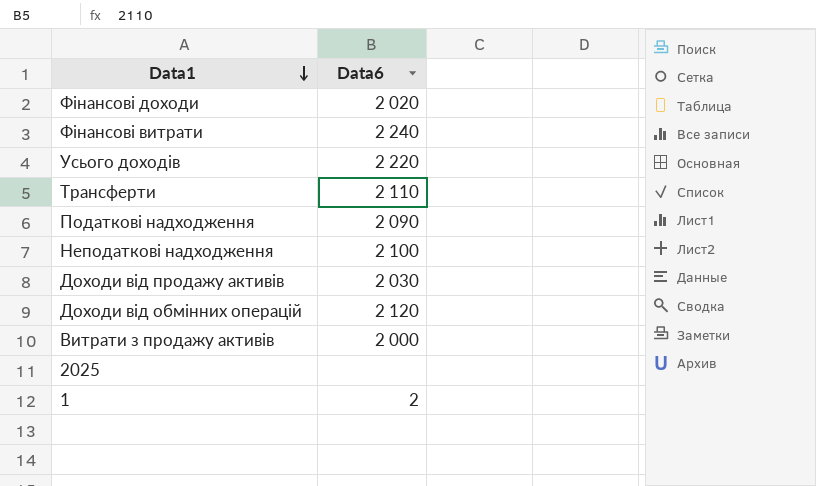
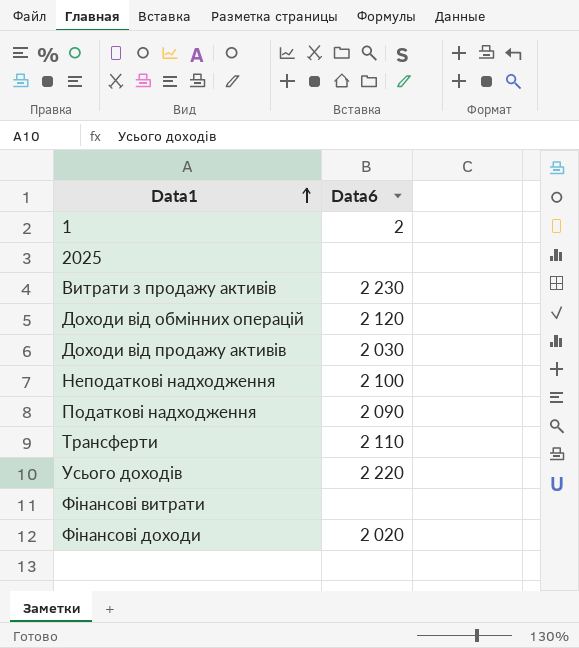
row order: Data1 descending -> Data1 ascending
Витрати з продажу активів | Data6: 2 000 -> 2 230
Фінансові витрати | Data6: 2 240 -> none

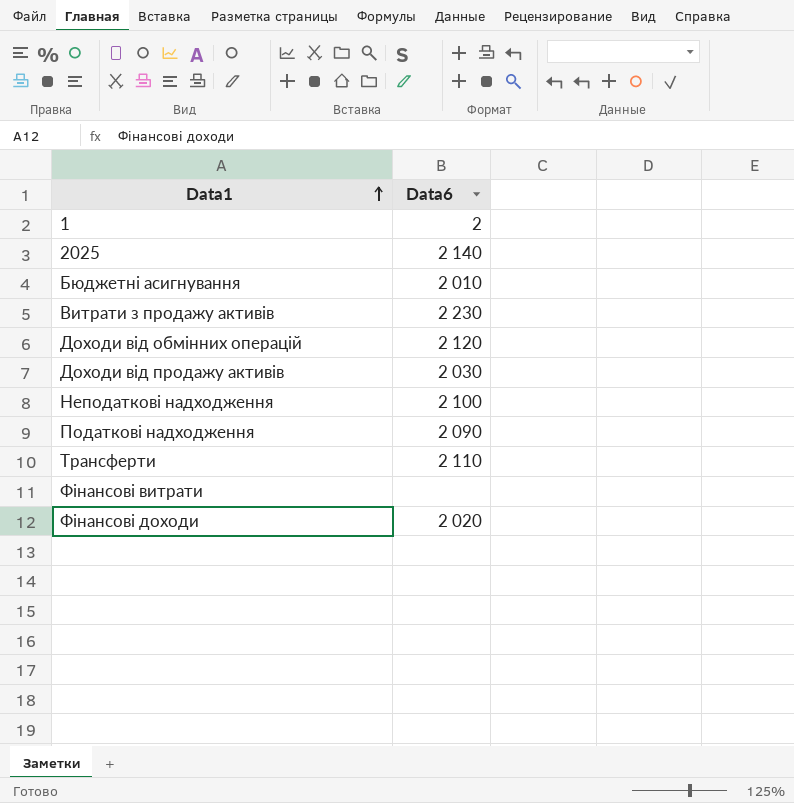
row Усього доходів: 2 220 -> none
2025 | Data6: none -> 2 140
row Бюджетні асигнування: none -> 2 010

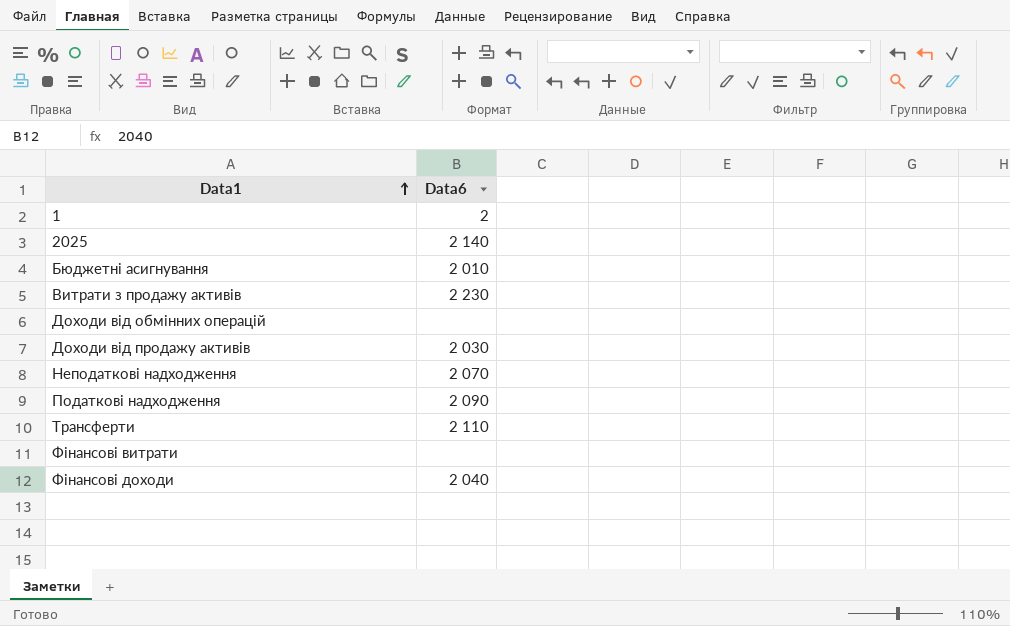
Доходи від обмінних операцій | Data6: 2 120 -> none
Неподаткові надходження | Data6: 2 100 -> 2 070
Фінансові доходи | Data6: 2 020 -> 2 040

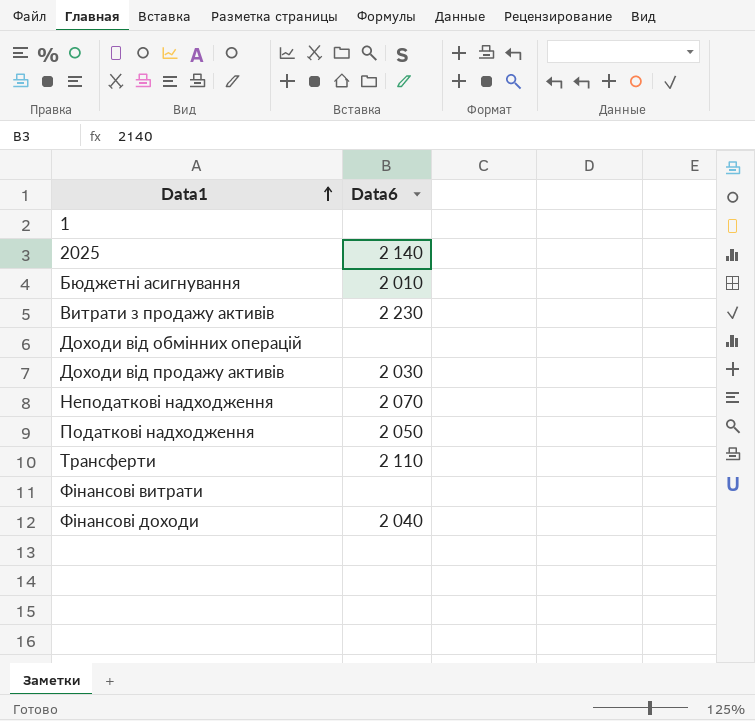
1 | Data6: 2 -> none
Податкові надходження | Data6: 2 090 -> 2 050

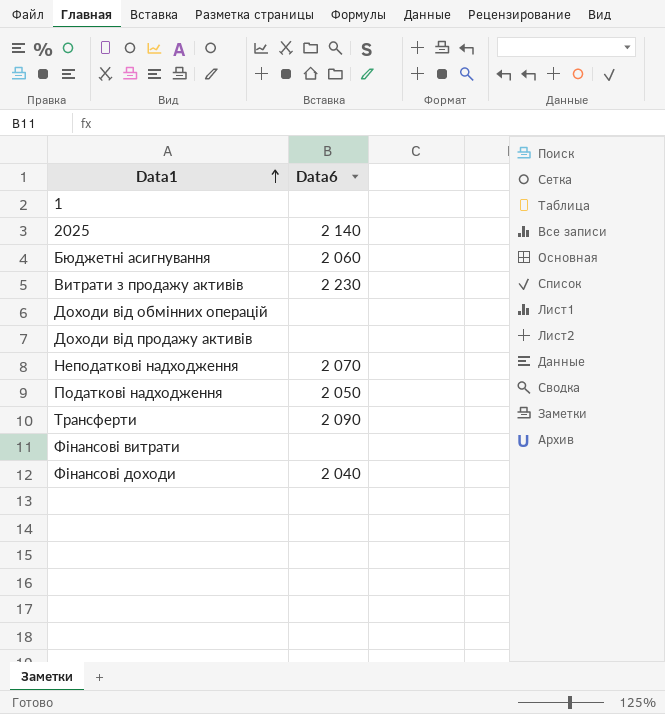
Бюджетні асигнування | Data6: 2 010 -> 2 060
Доходи від продажу активів | Data6: 2 030 -> none
Трансферти | Data6: 2 110 -> 2 090

